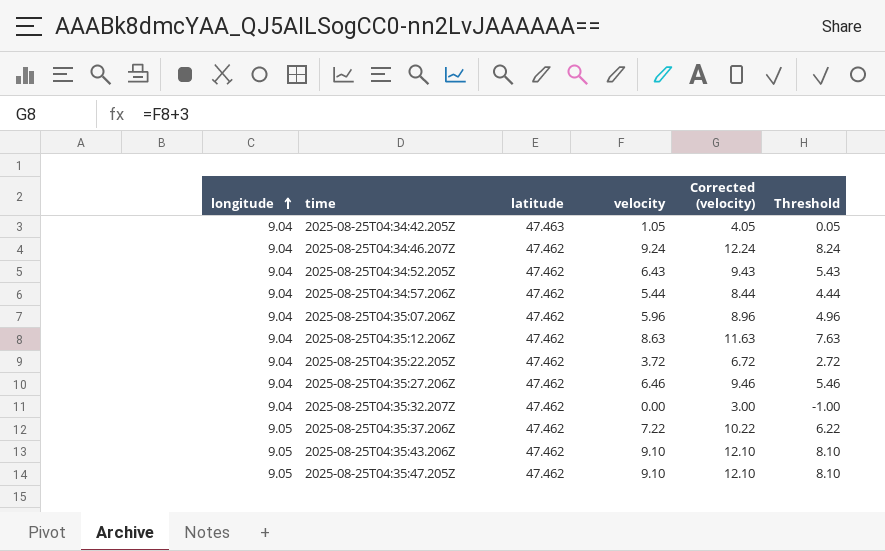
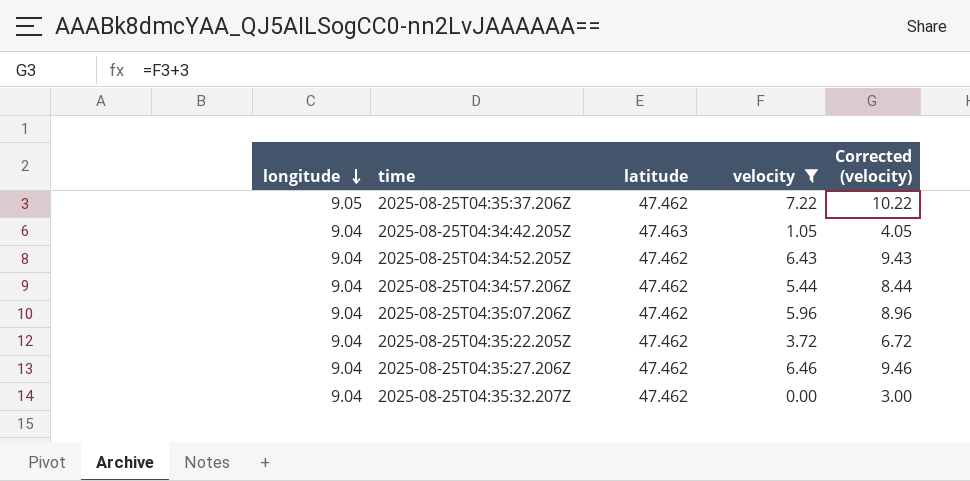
filter: none -> velocity <= 7.22
row order: longitude ascending -> longitude descending
column Threshold | formula: [velocity] - 1 -> none

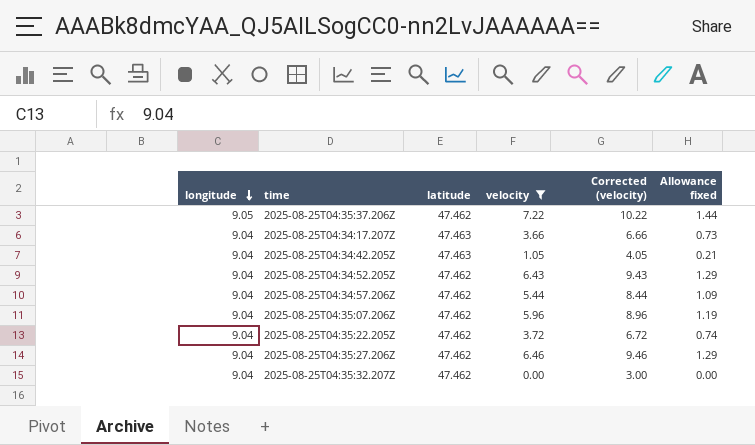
column Allowance fixed | formula: none -> [velocity] * 0.2
row 2025-08-25T04:34:17.207Z: none -> 9.04 | 47.463 | 3.66 | 6.66 | 0.73

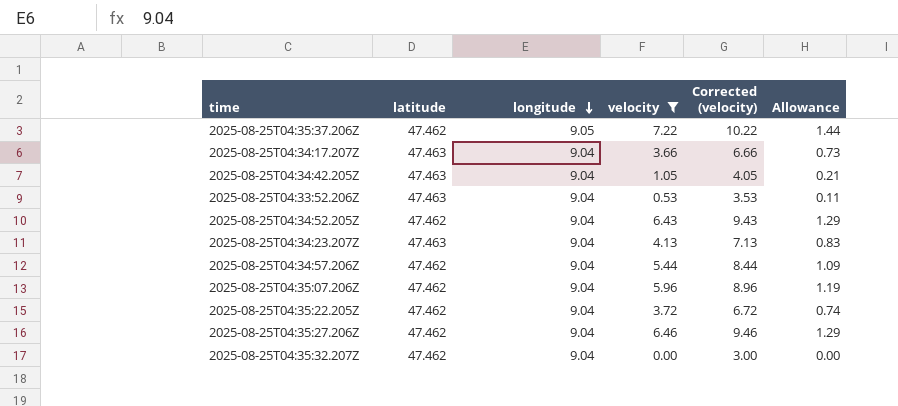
column longitude | position: 1 -> 3
column name: Allowance fixed -> Allowance
row 2025-08-25T04:33:52.206Z: none -> 47.463 | 9.04 | 0.53 | 3.53 | 0.11
row 2025-08-25T04:34:23.207Z: none -> 47.463 | 9.04 | 4.13 | 7.13 | 0.83

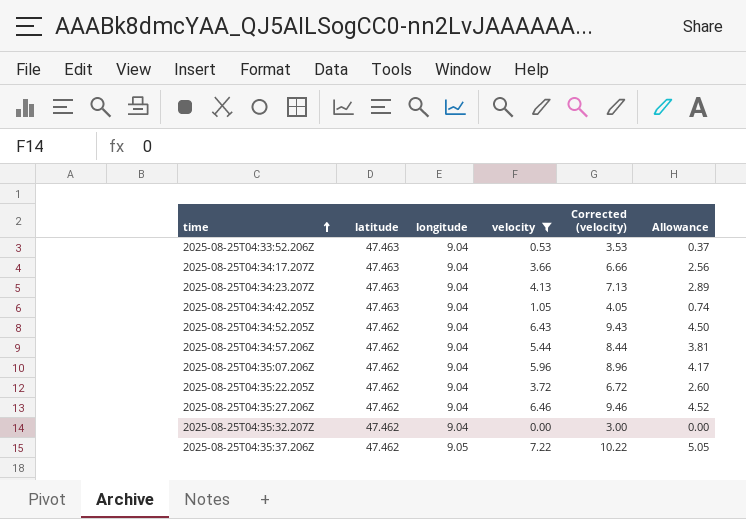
row order: longitude descending -> time ascending
column Allowance | formula: [velocity] * 0.2 -> [velocity] * 0.7

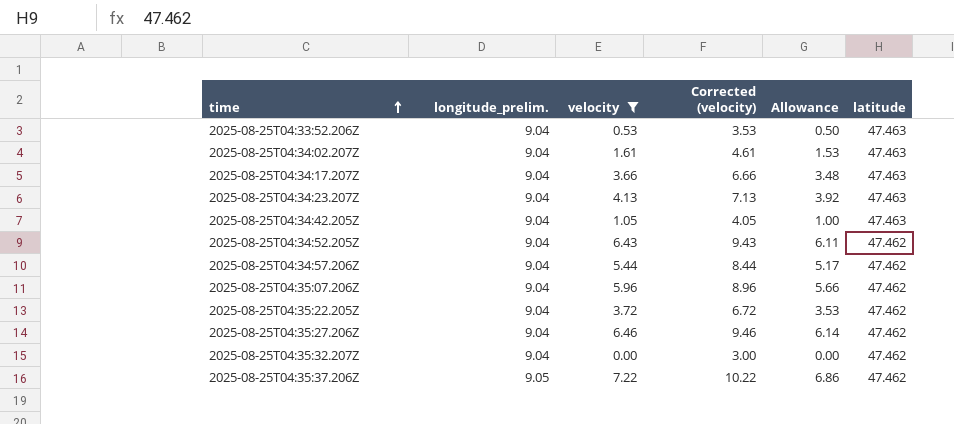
column name: longitude -> longitude_prelim.
column Allowance | formula: [velocity] * 0.7 -> [velocity] * 0.95
column latitude | position: 2 -> 6
row 2025-08-25T04:34:02.207Z: none -> 9.04 | 1.61 | 4.61 | 1.53 | 47.463

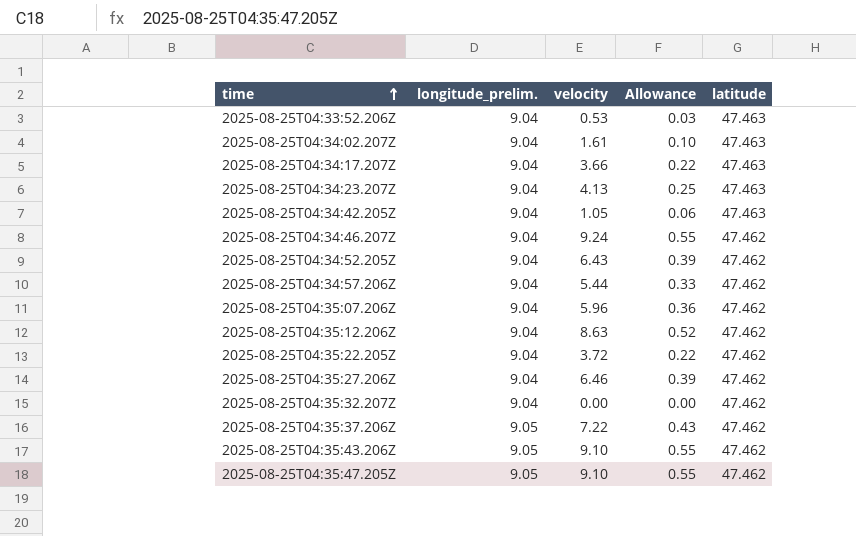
filter: velocity <= 7.22 -> none
column Corrected (velocity) | formula: [velocity] + 3 -> none
column Allowance | formula: [velocity] * 0.95 -> [velocity] * 0.06

